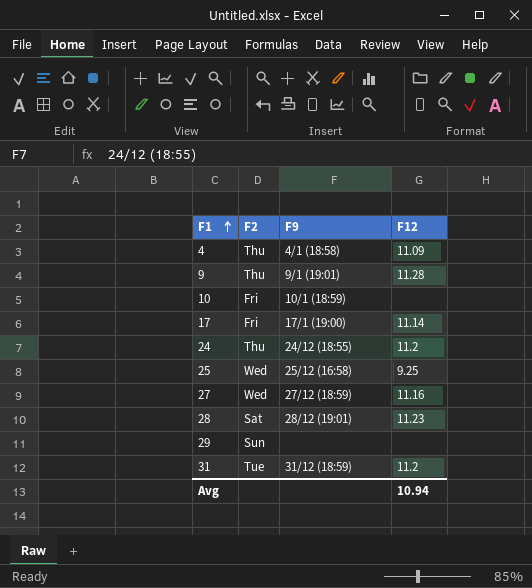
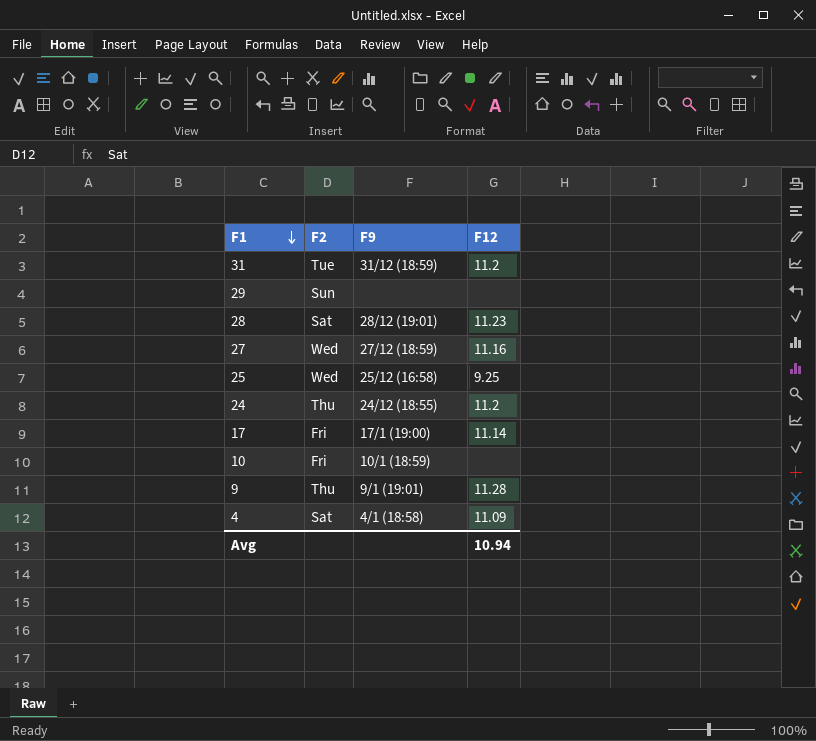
row order: F1 ascending -> F1 descending
4 | F2: Thu -> Sat

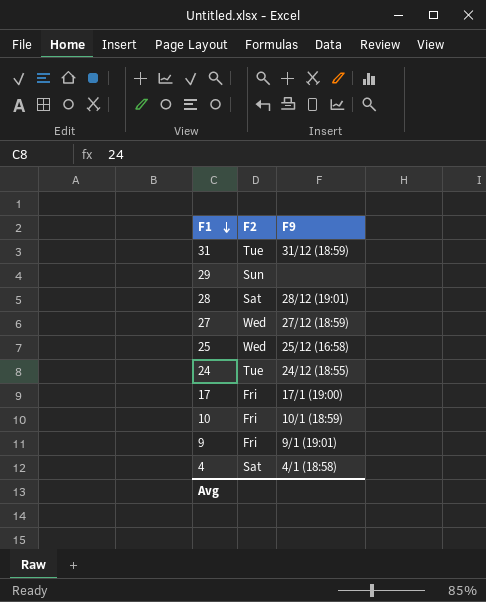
column F12 | position: 4 -> none
24 | F2: Thu -> Tue
9 | F2: Thu -> Fri

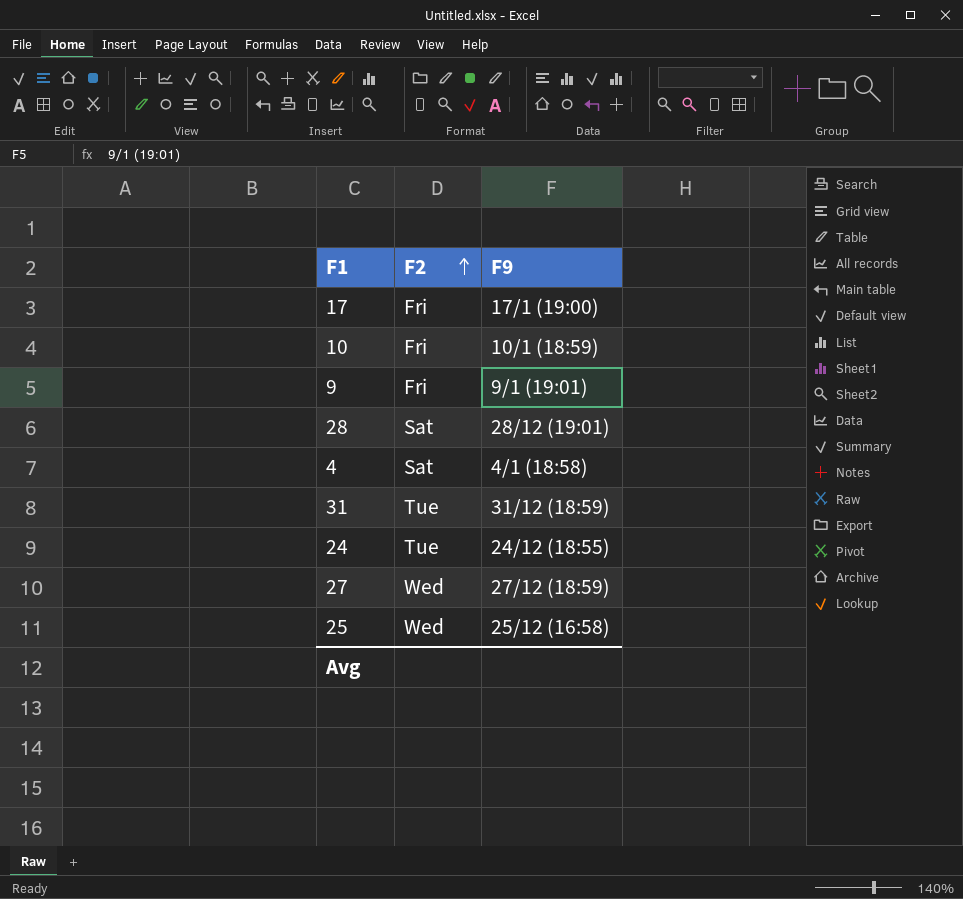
row order: F1 descending -> F2 ascending
row 29: Sun | none -> none

